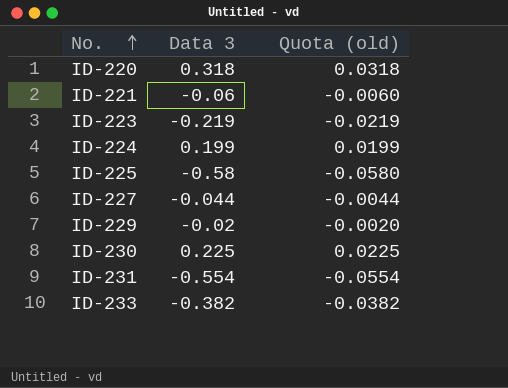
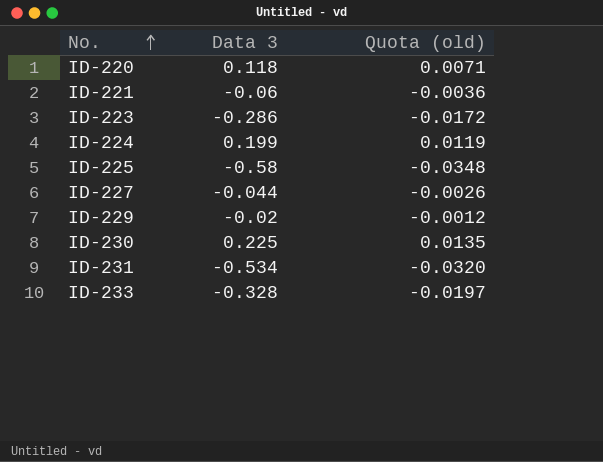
column Quota (old) | formula: [Data 3] * 0.1 -> [Data 3] * 0.06
ID-220 | Data 3: 0.318 -> 0.118
ID-223 | Data 3: -0.219 -> -0.286
ID-231 | Data 3: -0.554 -> -0.534
ID-233 | Data 3: -0.382 -> -0.328

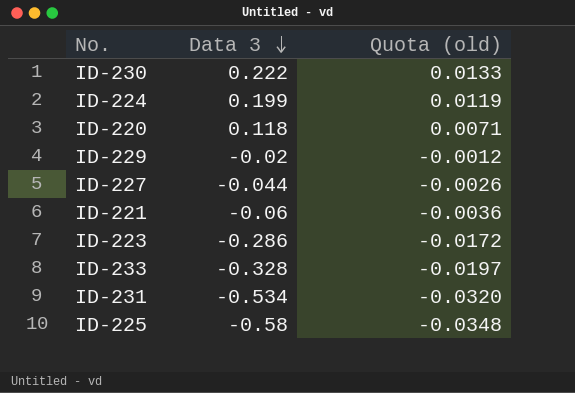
row order: No. ascending -> Data 3 descending
ID-230 | Data 3: 0.225 -> 0.222
ID-230 | Quota (old): 0.0135 -> 0.0133

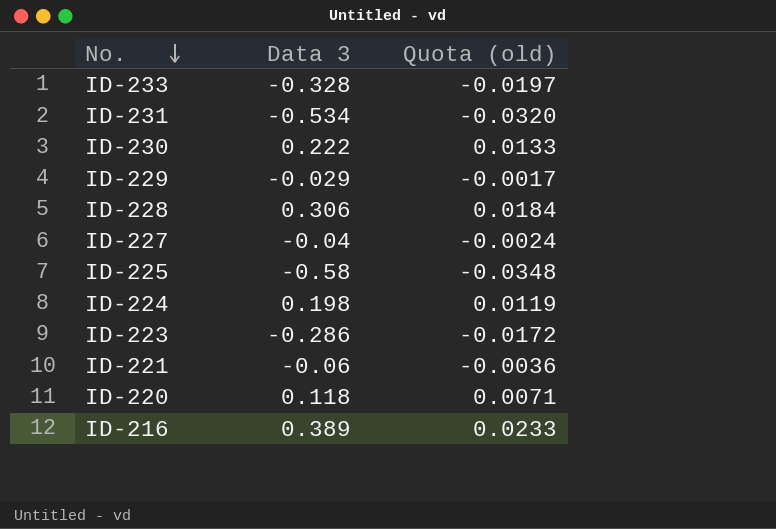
row order: Data 3 descending -> No. descending
ID-229 | Data 3: -0.02 -> -0.029
ID-229 | Quota (old): -0.0012 -> -0.0017
row ID-228: none -> 0.306 | 0.0184
ID-227 | Data 3: -0.044 -> -0.04
ID-227 | Quota (old): -0.0026 -> -0.0024
ID-224 | Data 3: 0.199 -> 0.198
row ID-216: none -> 0.389 | 0.0233

